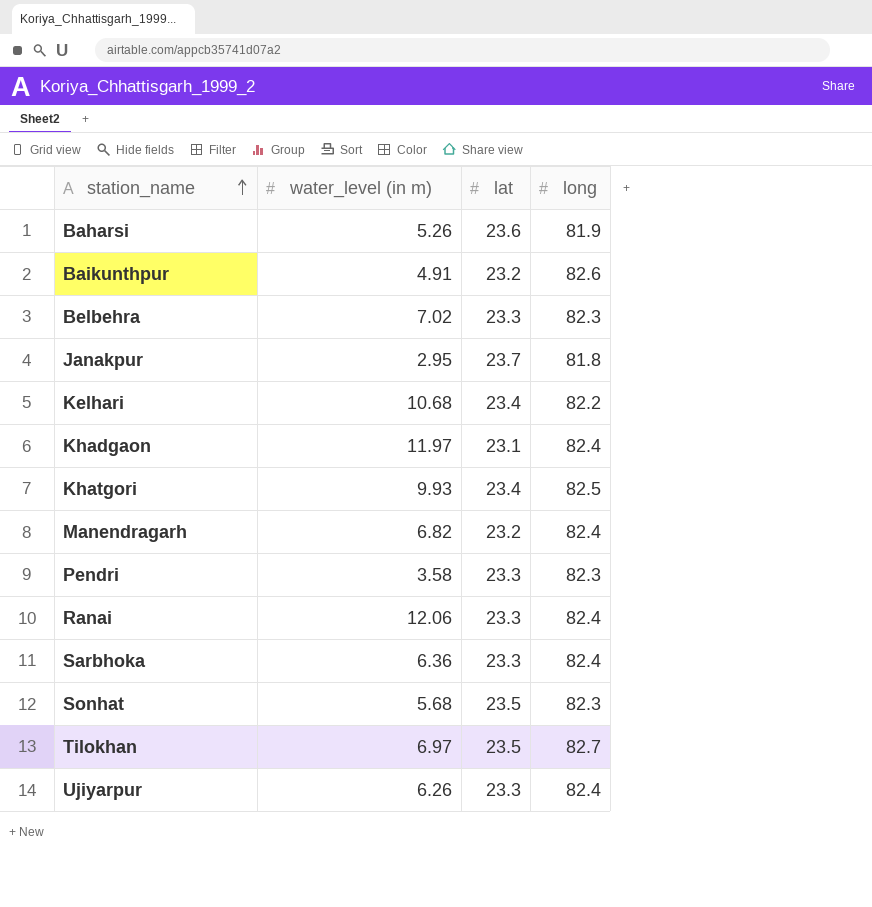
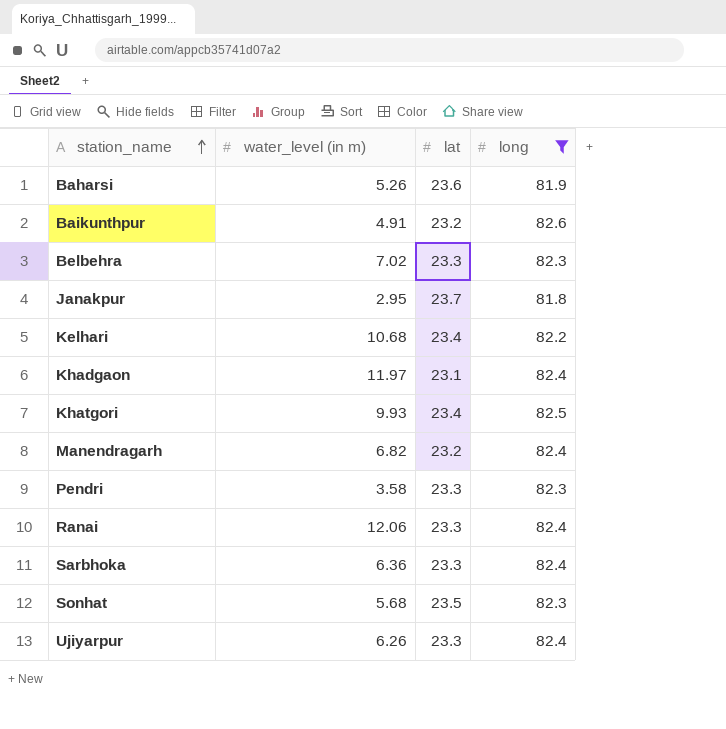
filter: none -> long != 82.7

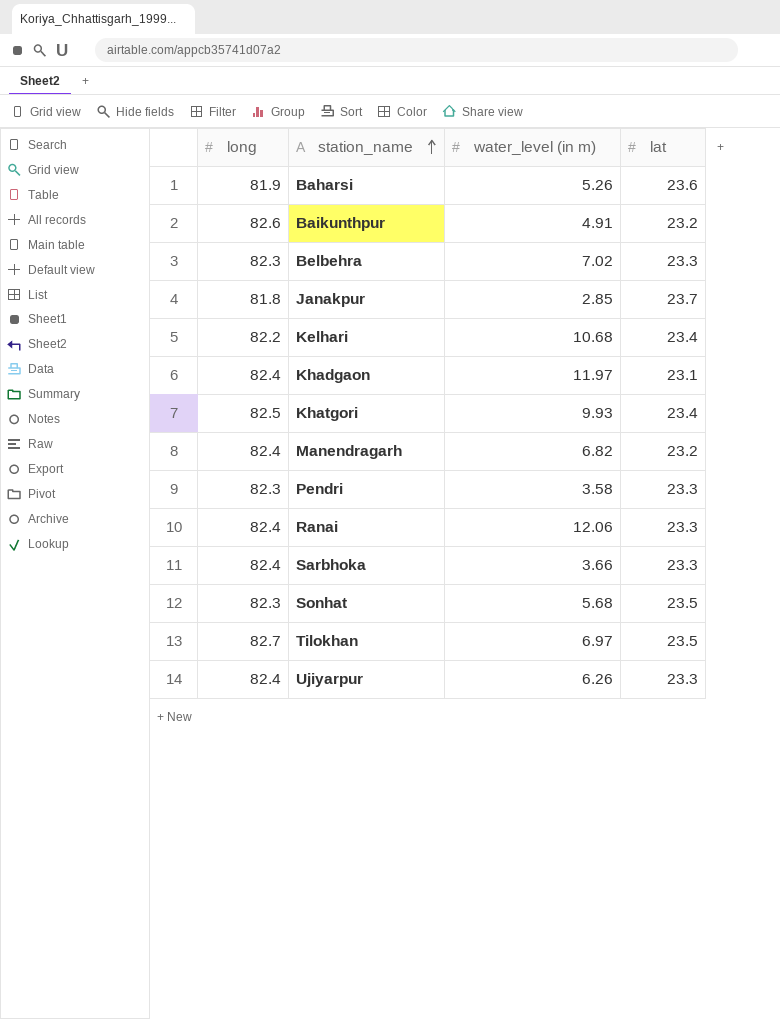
filter: long != 82.7 -> none
column long | position: 4 -> 1
Janakpur | water_level (in m): 2.95 -> 2.85
Sarbhoka | water_level (in m): 6.36 -> 3.66

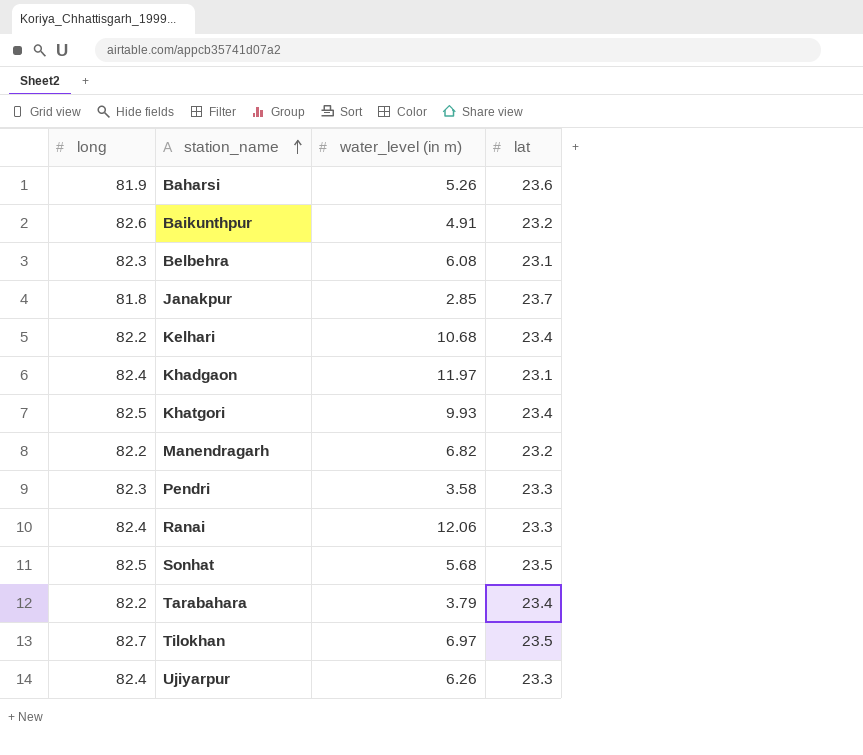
row Sarbhoka: 82.4 | 3.66 | 23.3 -> none
Belbehra | water_level (in m): 7.02 -> 6.08
Belbehra | lat: 23.3 -> 23.1
Manendragarh | long: 82.4 -> 82.2
Sonhat | long: 82.3 -> 82.5
row Tarabahara: none -> 82.2 | 3.79 | 23.4

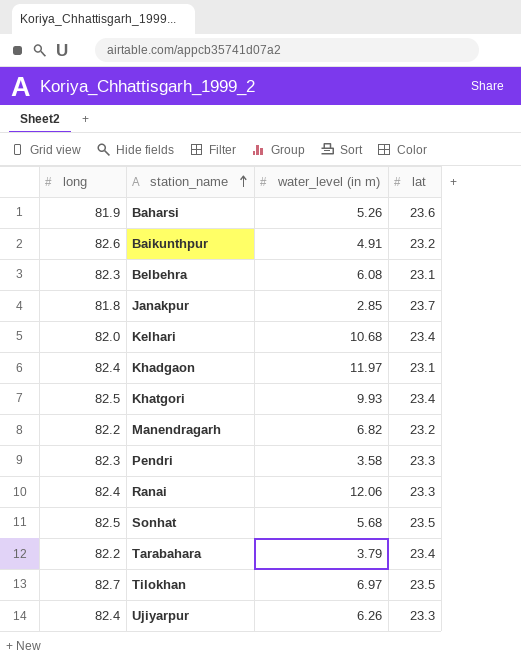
Kelhari | long: 82.2 -> 82.0

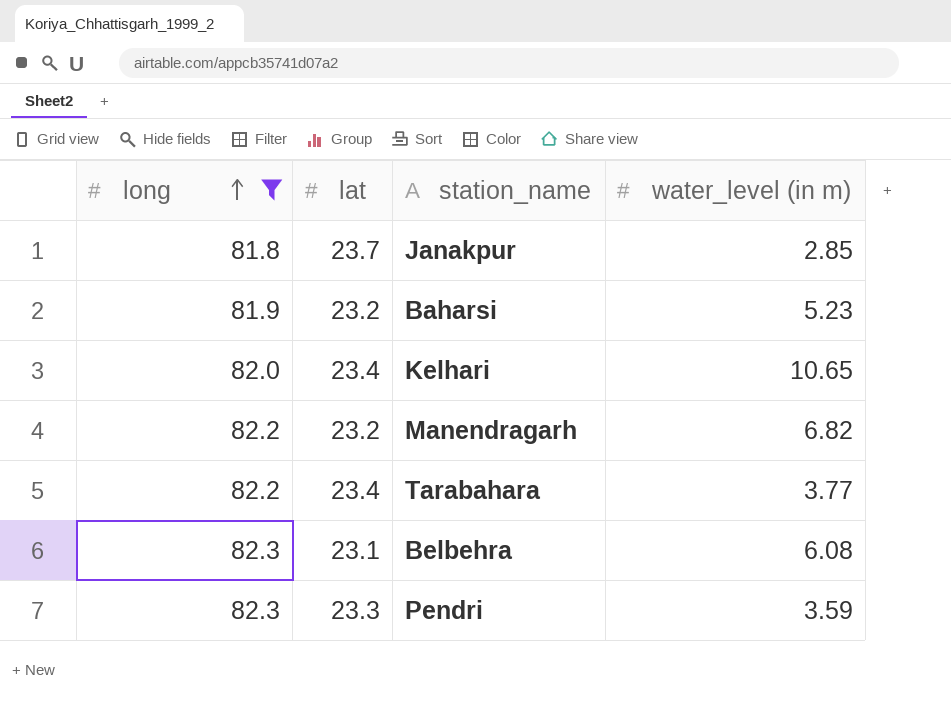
filter: none -> long <= 82.3
row order: station_name ascending -> long ascending
column lat | position: 4 -> 2
Baharsi | lat: 23.6 -> 23.2
Baharsi | water_level (in m): 5.26 -> 5.23
Kelhari | water_level (in m): 10.68 -> 10.65
Tarabahara | water_level (in m): 3.79 -> 3.77
Pendri | water_level (in m): 3.58 -> 3.59

